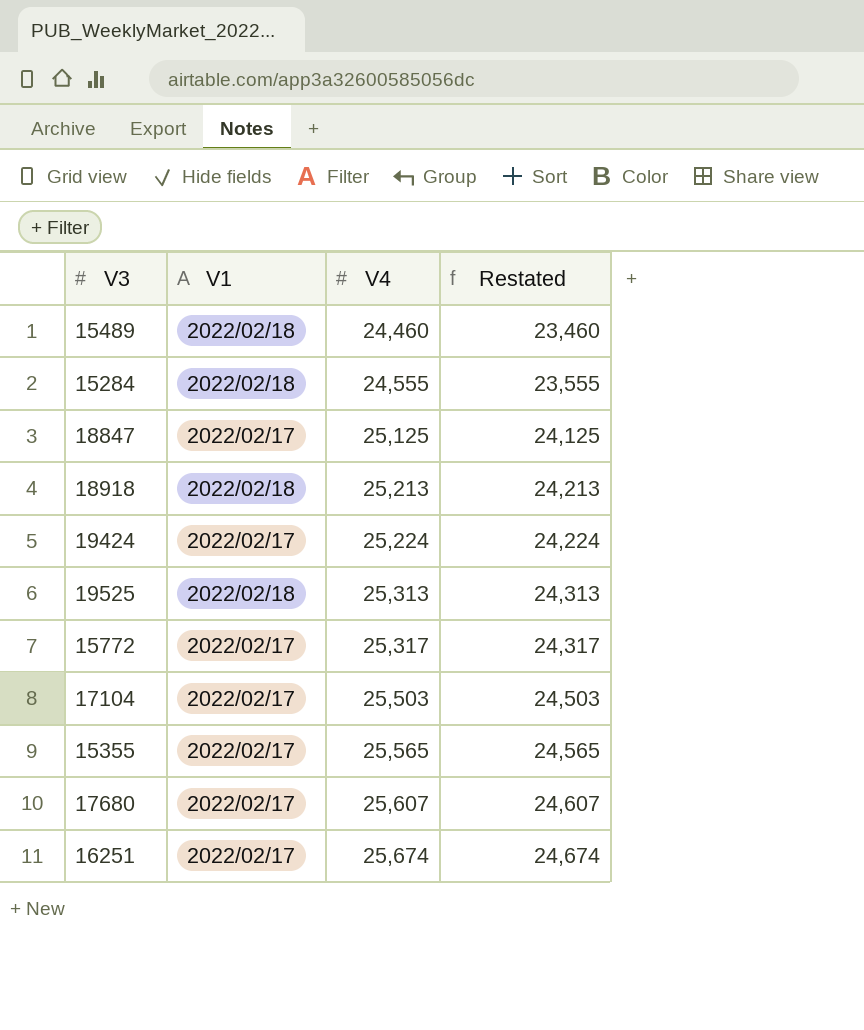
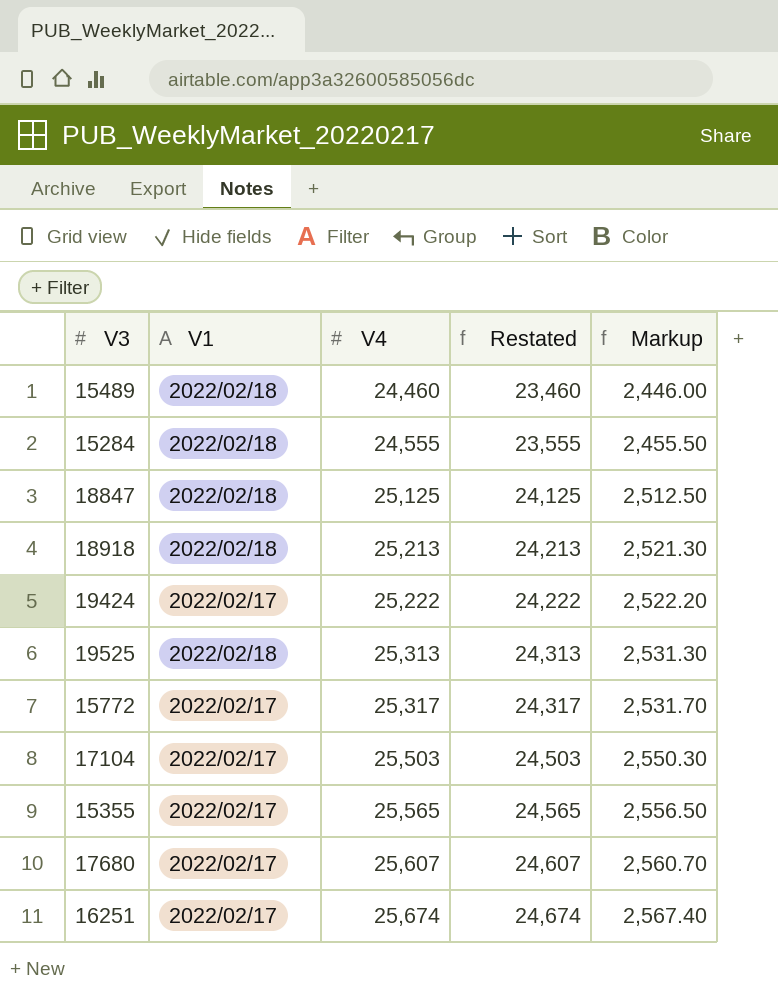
column Markup | formula: none -> [V4] * 0.1
18847 | V1: 2022/02/17 -> 2022/02/18
19424 | V4: 25,224 -> 25,222
19424 | Restated: 24,224 -> 24,222

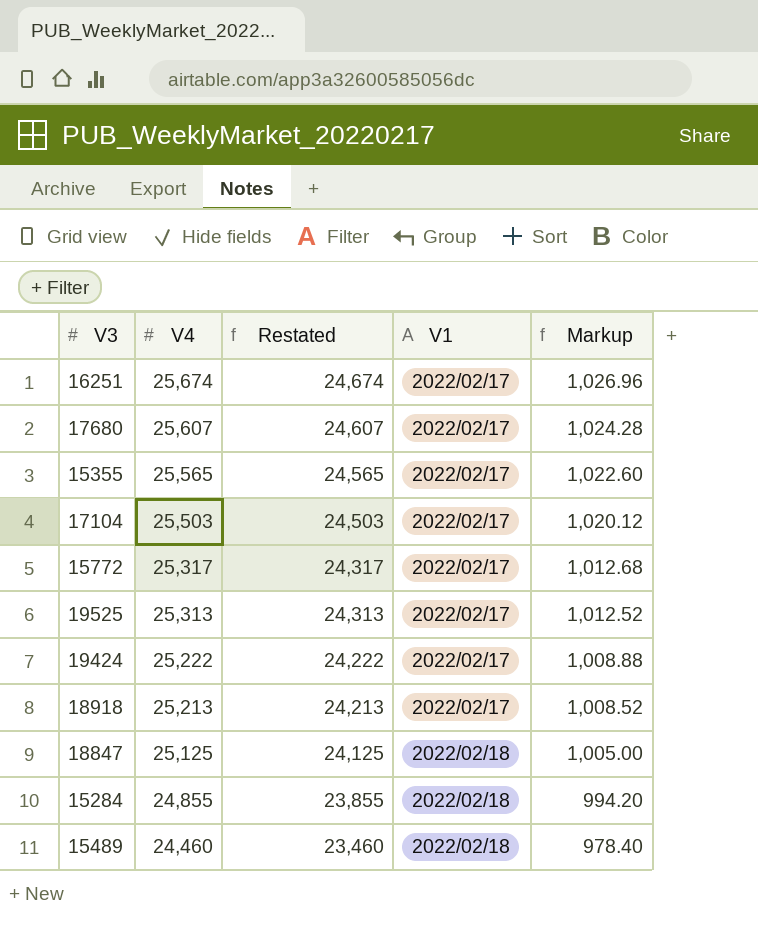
row order: V4 ascending -> V4 descending
column V1 | position: 2 -> 4
column Markup | formula: [V4] * 0.1 -> [V4] * 0.04
19525 | V1: 2022/02/18 -> 2022/02/17
18918 | V1: 2022/02/18 -> 2022/02/17
15284 | V4: 24,555 -> 24,855
15284 | Restated: 23,555 -> 23,855

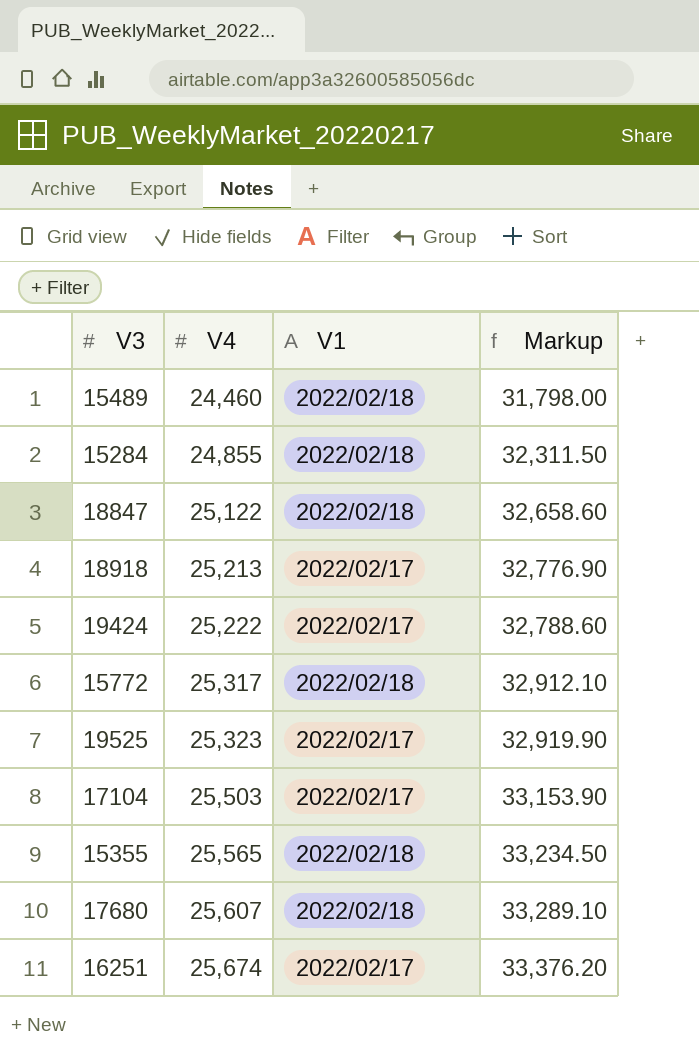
row order: V4 descending -> V4 ascending
column Restated | formula: [V4] - 1000 -> none
column Markup | formula: [V4] * 0.04 -> [V4] * 1.3
18847 | V4: 25,125 -> 25,122
15772 | V1: 2022/02/17 -> 2022/02/18
19525 | V4: 25,313 -> 25,323
15355 | V1: 2022/02/17 -> 2022/02/18
17680 | V1: 2022/02/17 -> 2022/02/18

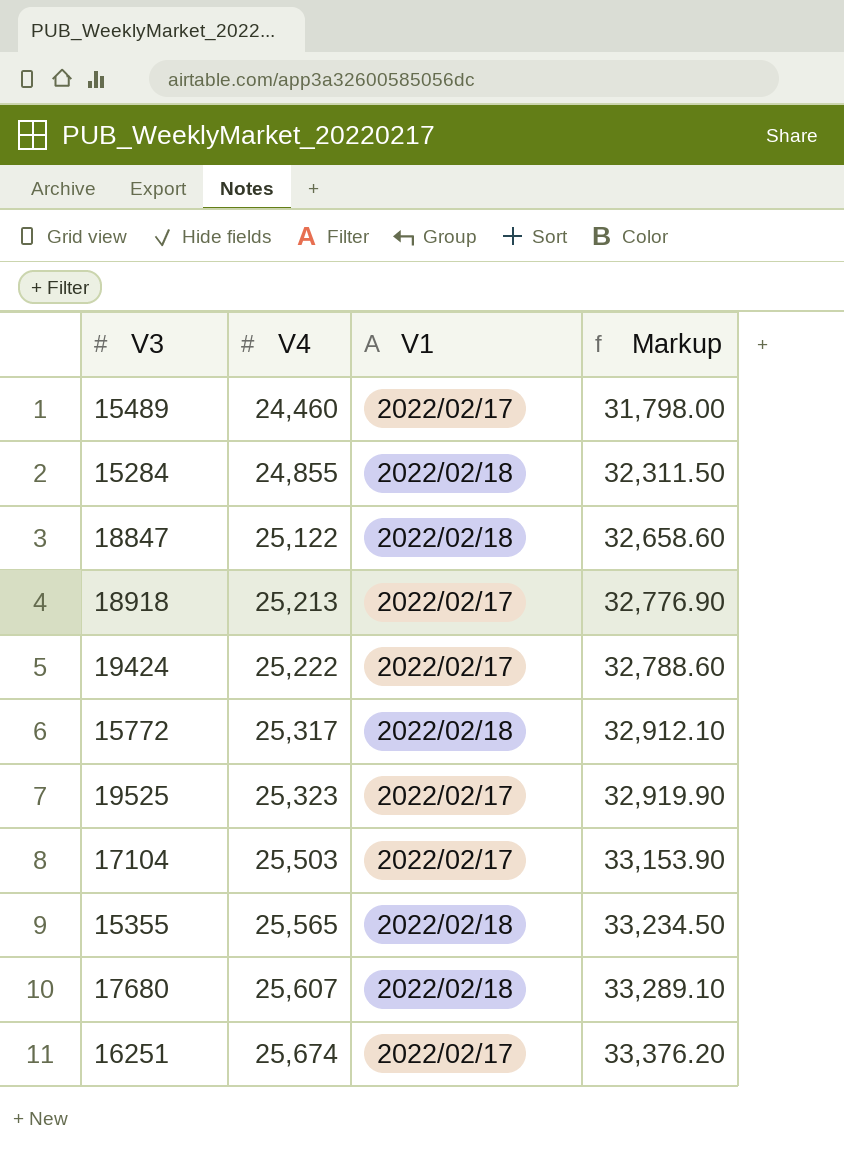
15489 | V1: 2022/02/18 -> 2022/02/17

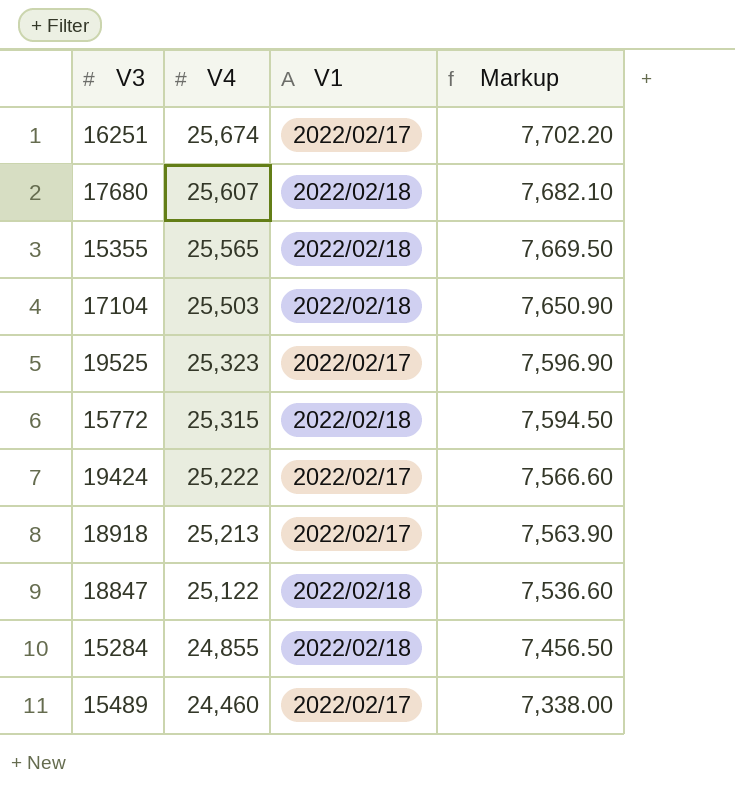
row order: V4 ascending -> V4 descending
column Markup | formula: [V4] * 1.3 -> [V4] * 0.3
17104 | V1: 2022/02/17 -> 2022/02/18
15772 | V4: 25,317 -> 25,315

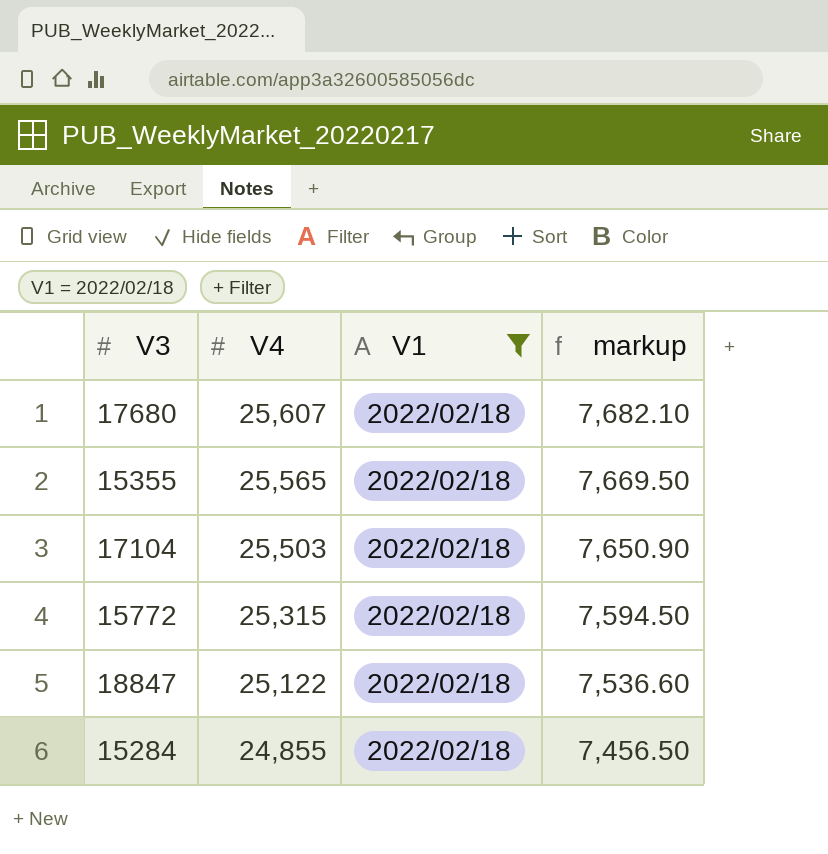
filter: none -> V1 = 2022/02/18
column name: Markup -> markup

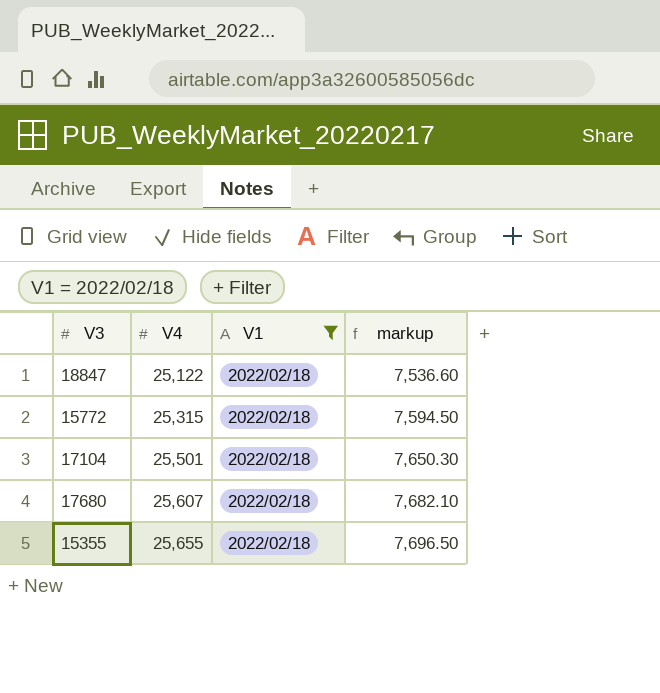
row order: V4 descending -> V4 ascending
row 15284: 24,855 | 2022/02/18 | 7,456.50 -> none
17104 | V4: 25,503 -> 25,501
17104 | markup: 7,650.90 -> 7,650.30
15355 | V4: 25,565 -> 25,655
15355 | markup: 7,669.50 -> 7,696.50

